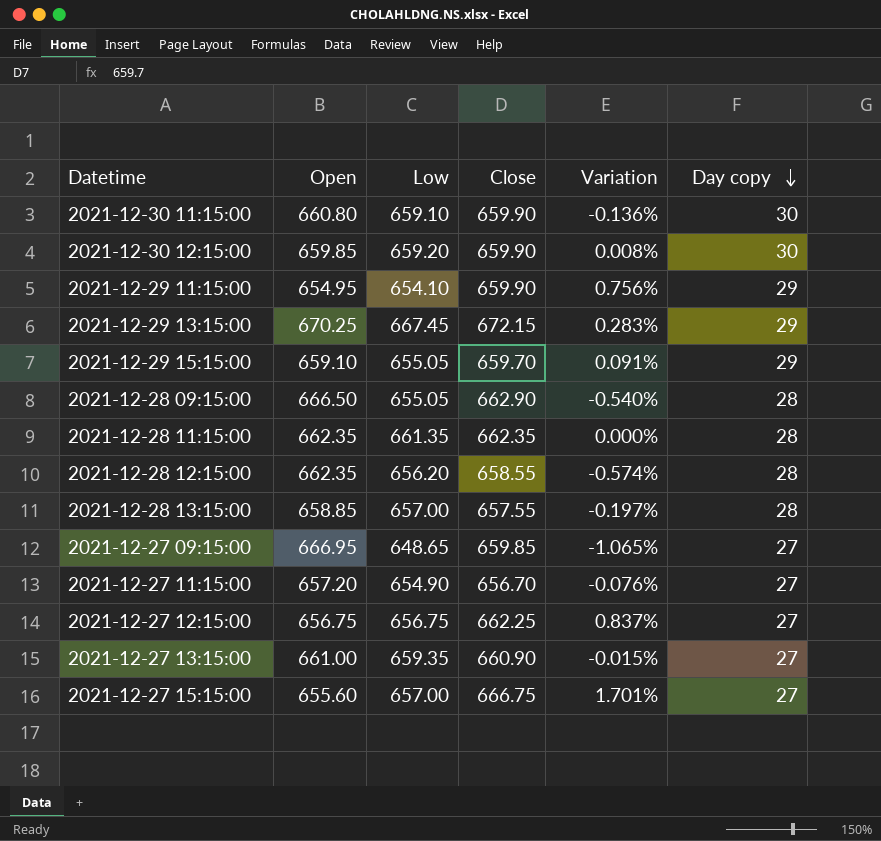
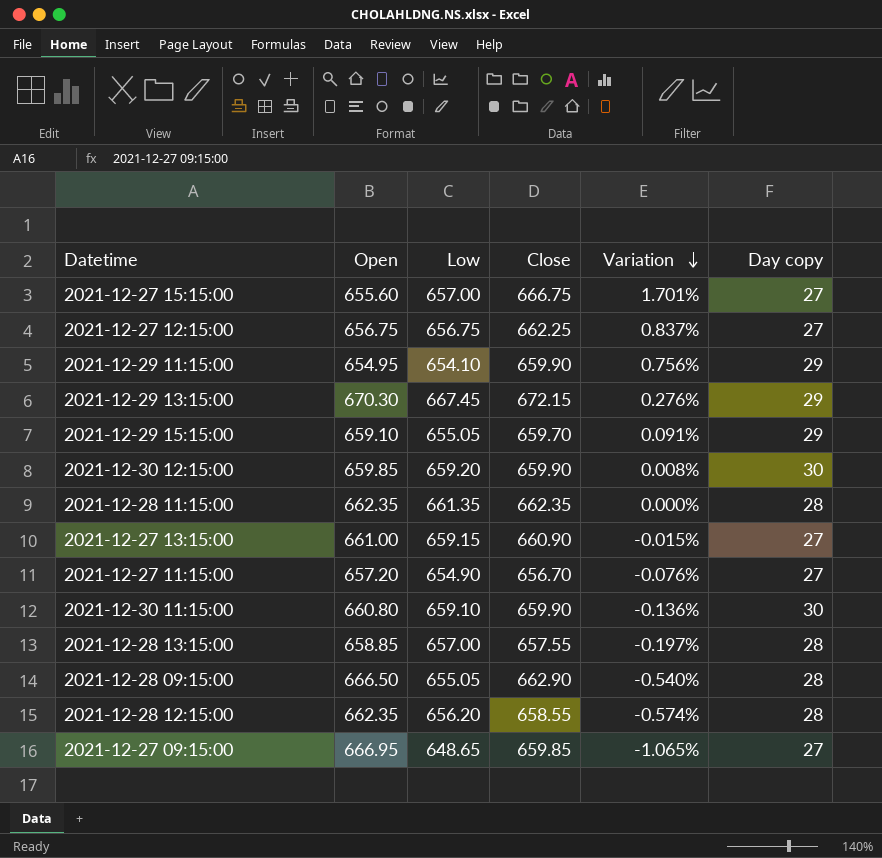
row order: Day copy descending -> Variation descending
2021-12-29 13:15:00 | Open: 670.25 -> 670.30
2021-12-29 13:15:00 | Variation: 0.283% -> 0.276%
2021-12-27 13:15:00 | Low: 659.35 -> 659.15

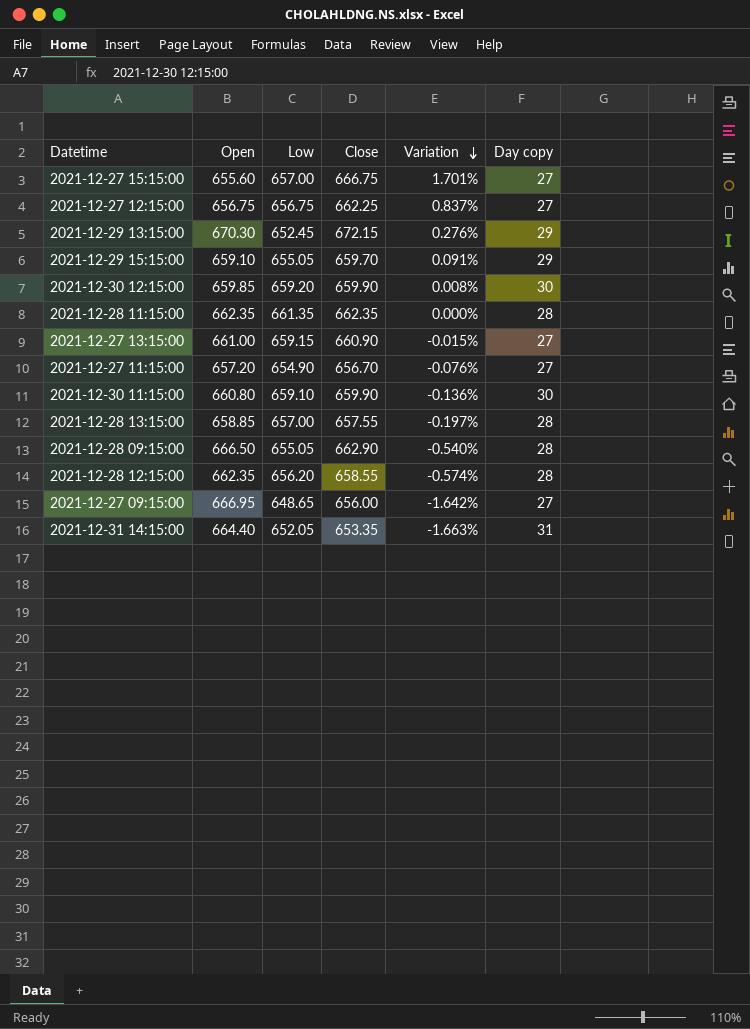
row 2021-12-29 11:15:00: 654.95 | 654.10 | 659.90 | 0.756% | 29 -> none
2021-12-29 13:15:00 | Low: 667.45 -> 652.45
2021-12-27 09:15:00 | Close: 659.85 -> 656.00
2021-12-27 09:15:00 | Variation: -1.065% -> -1.642%
row 2021-12-31 14:15:00: none -> 664.40 | 652.05 | 653.35 | -1.663% | 31

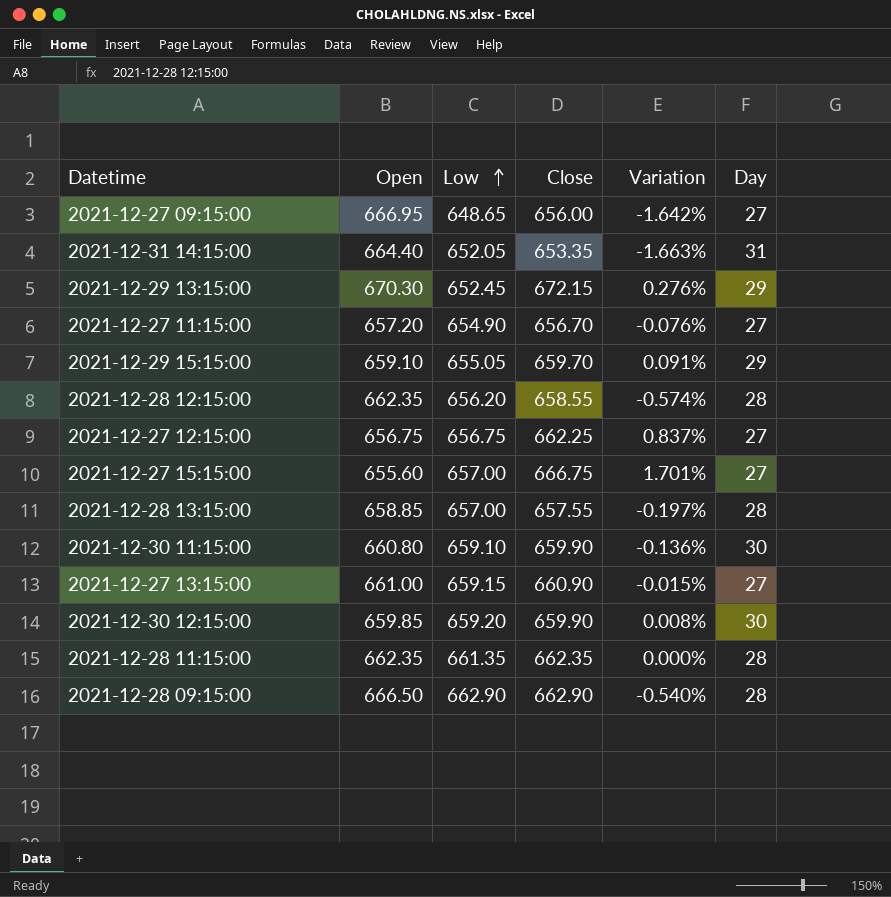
row order: Variation descending -> Low ascending
column name: Day copy -> Day
2021-12-28 09:15:00 | Low: 655.05 -> 662.90

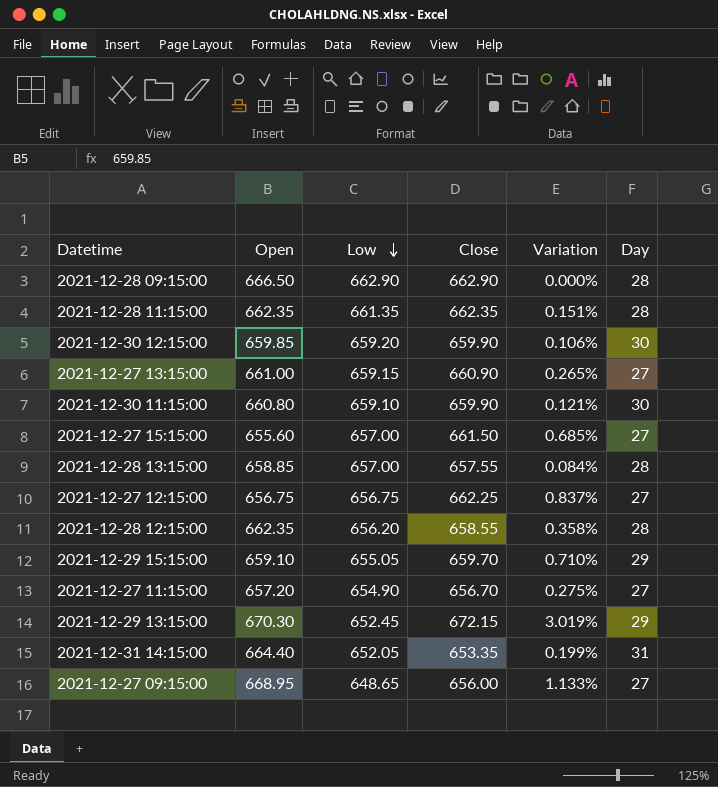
row order: Low ascending -> Low descending
column Variation | formula: ([Close] - [Open]) / [Open] -> ([Close] - [Low]) / [Low]
2021-12-27 15:15:00 | Close: 666.75 -> 661.50
2021-12-27 09:15:00 | Open: 666.95 -> 668.95

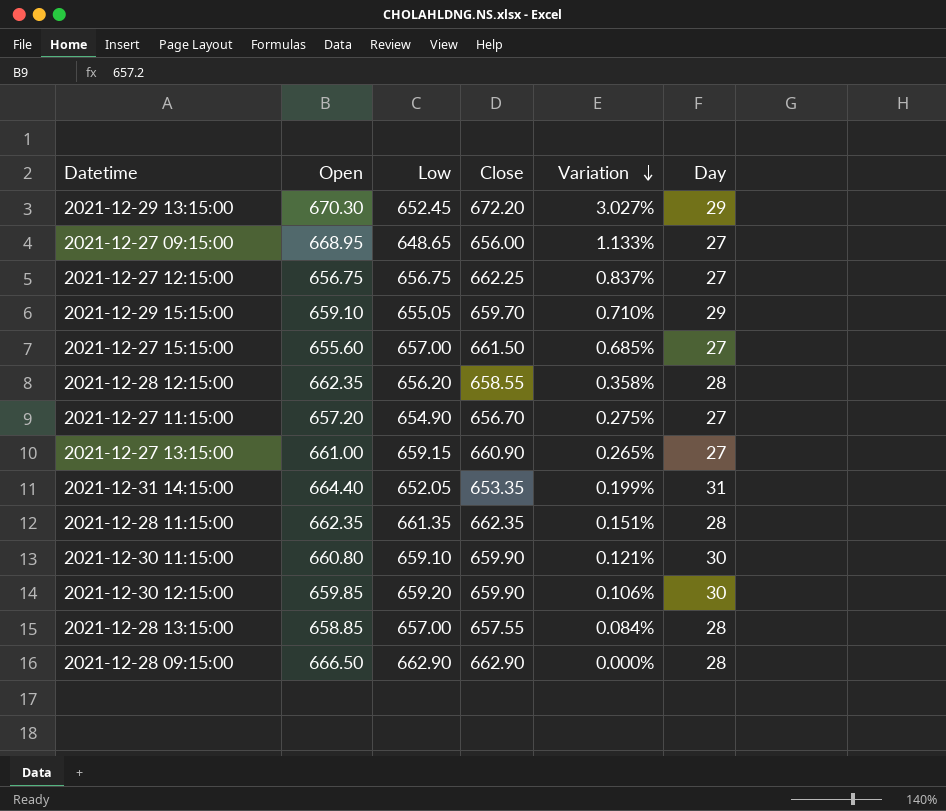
row order: Low descending -> Variation descending
2021-12-29 13:15:00 | Close: 672.15 -> 672.20
2021-12-29 13:15:00 | Variation: 3.019% -> 3.027%

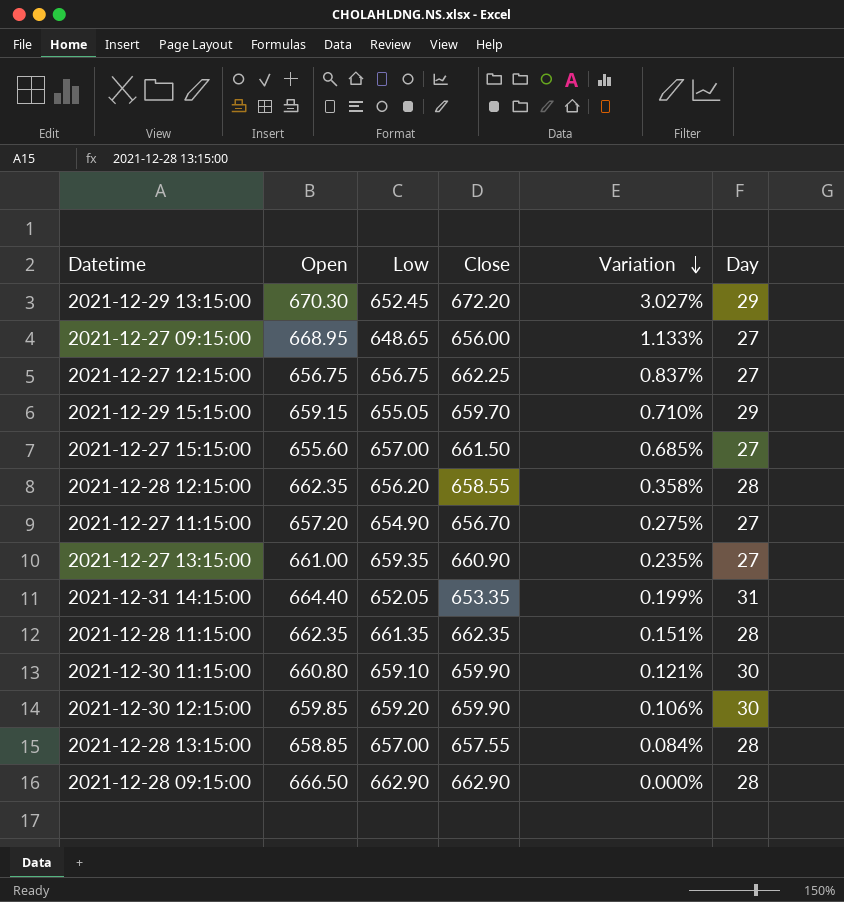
2021-12-29 15:15:00 | Open: 659.10 -> 659.15
2021-12-27 13:15:00 | Low: 659.15 -> 659.35
2021-12-27 13:15:00 | Variation: 0.265% -> 0.235%

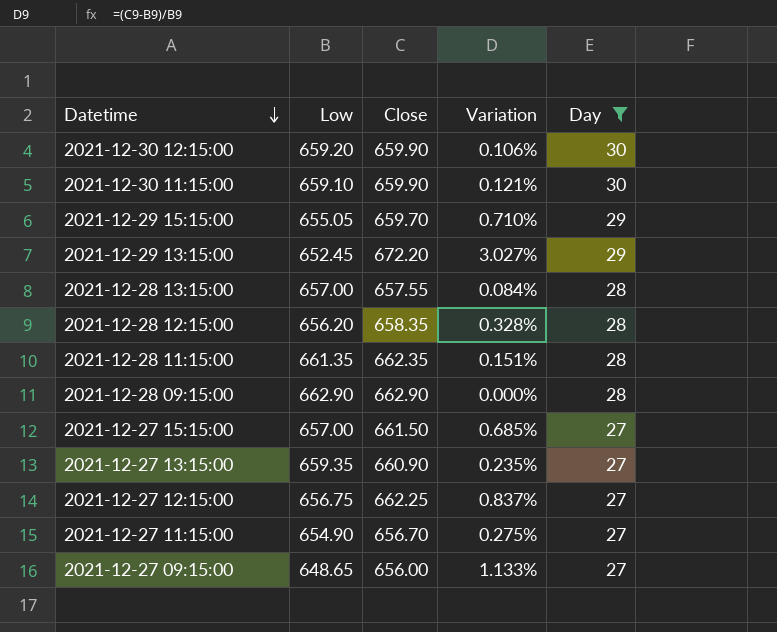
filter: none -> Day != 31
row order: Variation descending -> Datetime descending
column Open | position: 2 -> none
2021-12-28 12:15:00 | Close: 658.55 -> 658.35
2021-12-28 12:15:00 | Variation: 0.358% -> 0.328%

